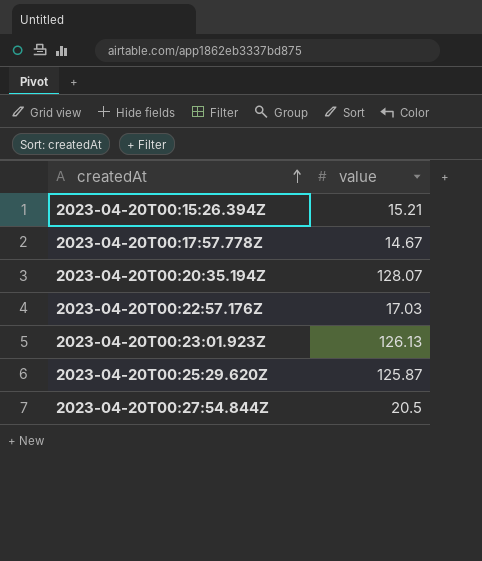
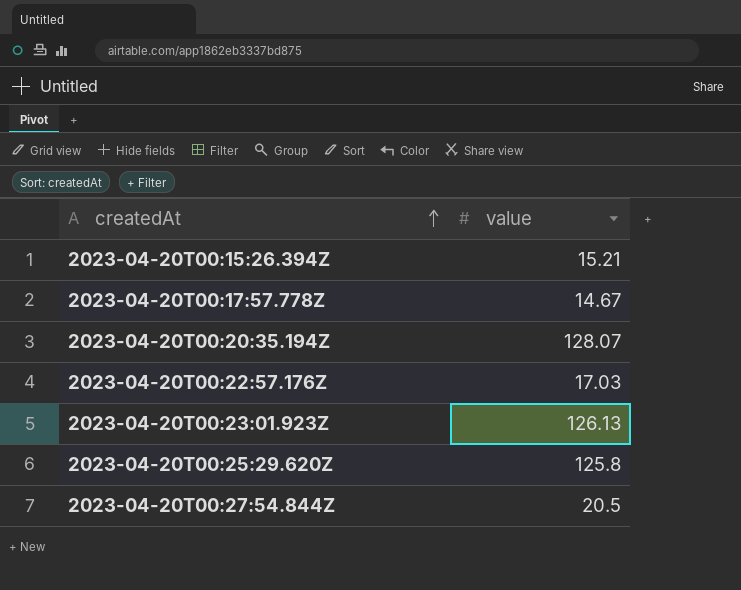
2023-04-20T00:25:29.620Z | value: 125.87 -> 125.8

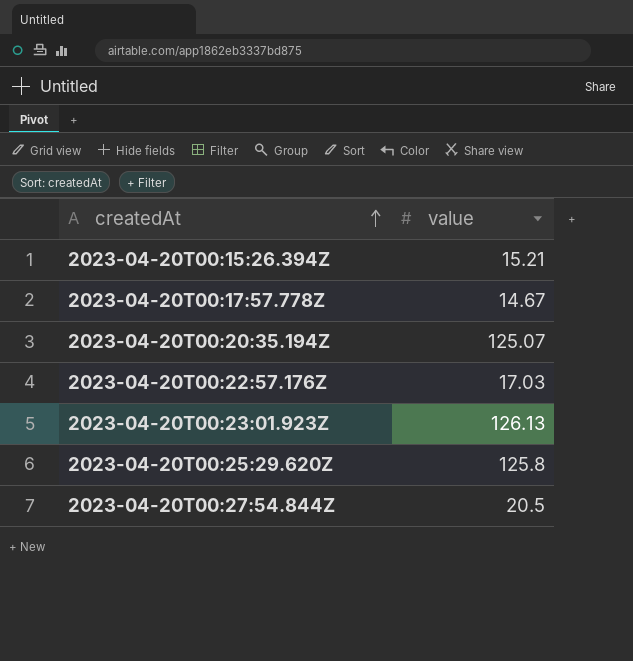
2023-04-20T00:20:35.194Z | value: 128.07 -> 125.07

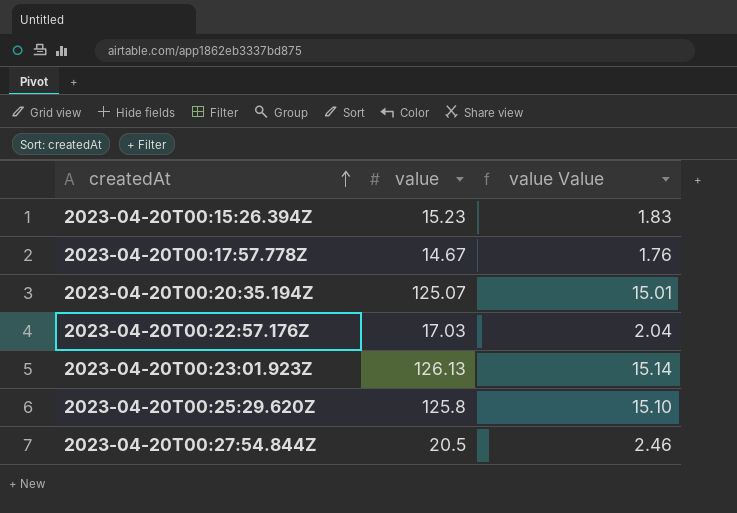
column value Value | formula: none -> [value] * 0.12
2023-04-20T00:15:26.394Z | value: 15.21 -> 15.23

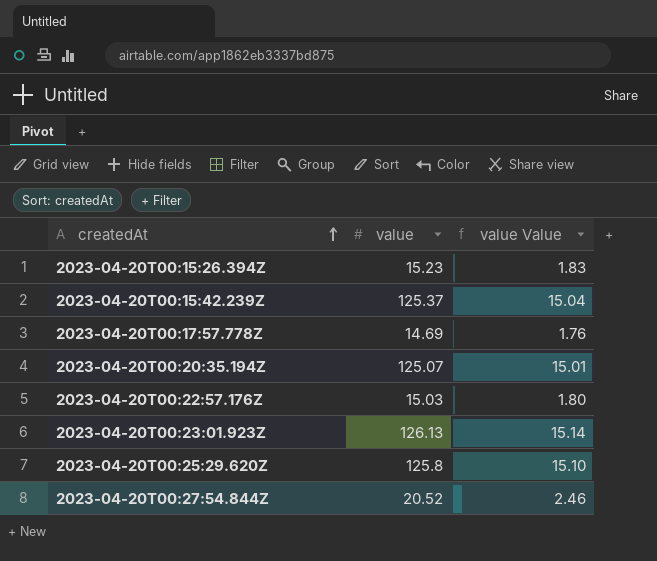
row 2023-04-20T00:15:42.239Z: none -> 125.37 | 15.04
2023-04-20T00:17:57.778Z | value: 14.67 -> 14.69
2023-04-20T00:22:57.176Z | value: 17.03 -> 15.03
2023-04-20T00:22:57.176Z | value Value: 2.04 -> 1.80
2023-04-20T00:27:54.844Z | value: 20.5 -> 20.52

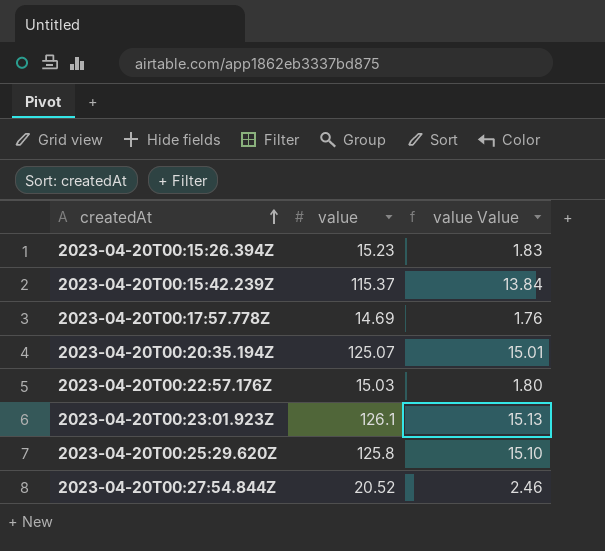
2023-04-20T00:15:42.239Z | value: 125.37 -> 115.37
2023-04-20T00:15:42.239Z | value Value: 15.04 -> 13.84
2023-04-20T00:23:01.923Z | value: 126.13 -> 126.1
2023-04-20T00:23:01.923Z | value Value: 15.14 -> 15.13

